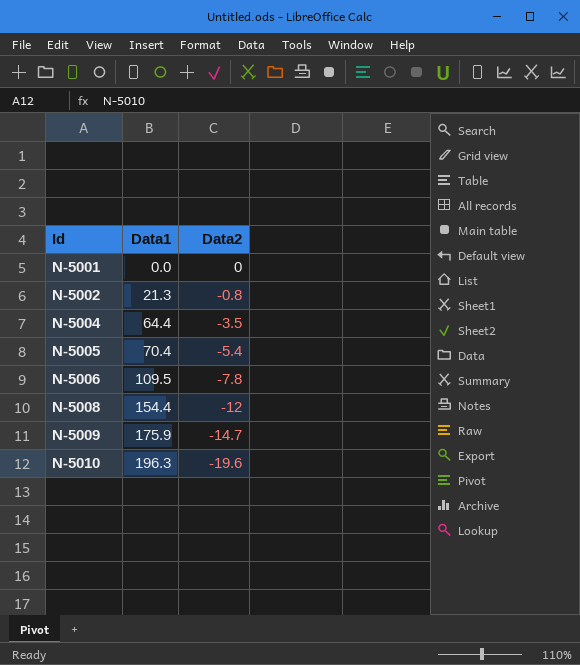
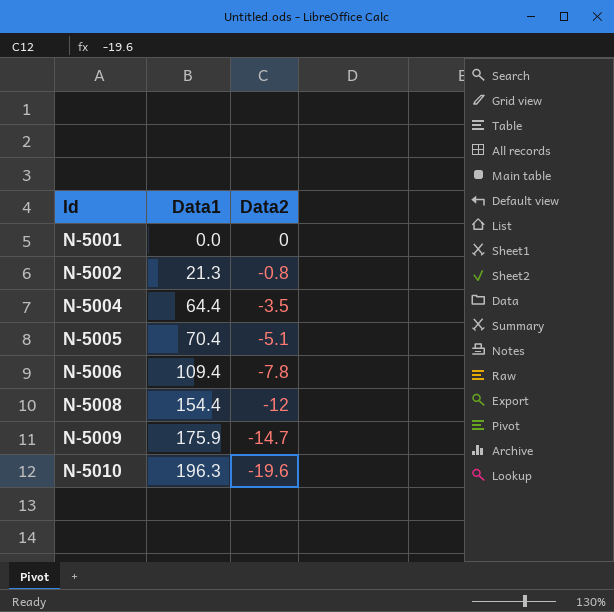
N-5005 | Data2: -5.4 -> -5.1
N-5006 | Data1: 109.5 -> 109.4

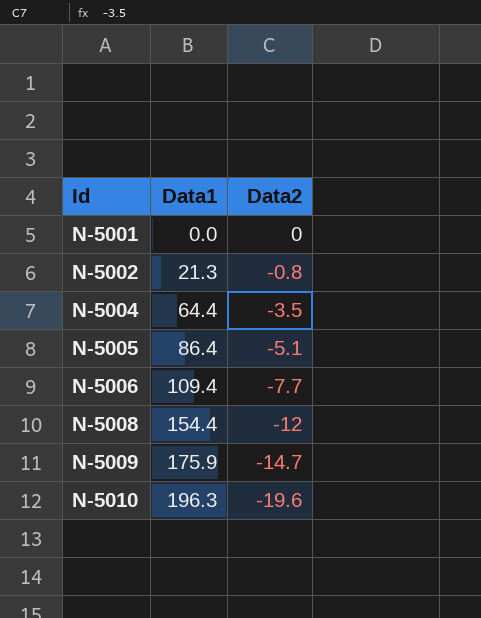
N-5005 | Data1: 70.4 -> 86.4
N-5006 | Data2: -7.8 -> -7.7

